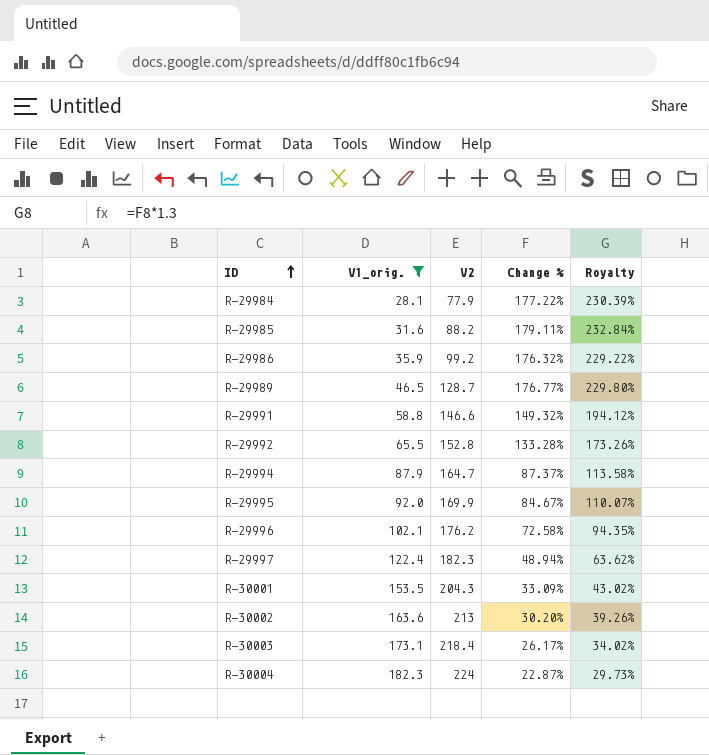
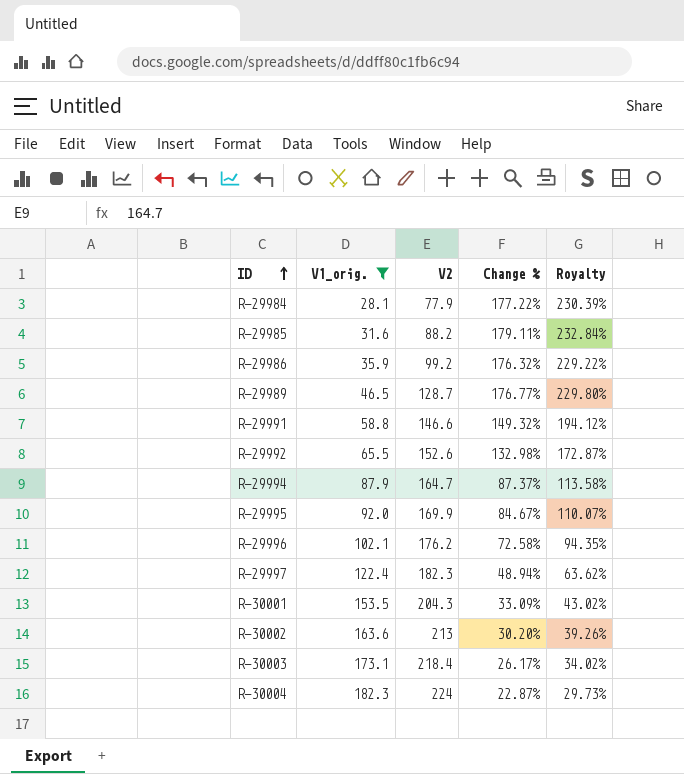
R-29992 | V2: 152.8 -> 152.6
R-29992 | Change %: 133.28% -> 132.98%
R-29992 | Royalty: 173.26% -> 172.87%

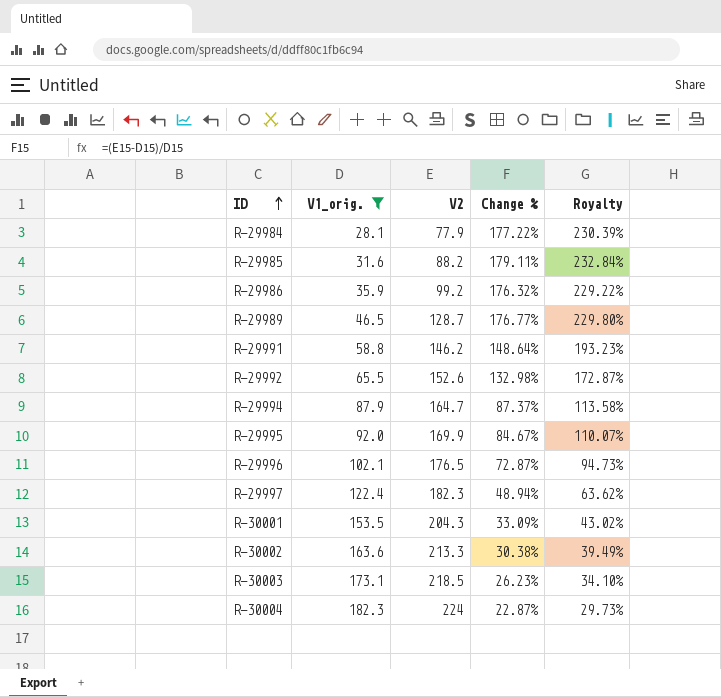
R-29991 | V2: 146.6 -> 146.2
R-29991 | Change %: 149.32% -> 148.64%
R-29991 | Royalty: 194.12% -> 193.23%
R-29996 | V2: 176.2 -> 176.5
R-29996 | Change %: 72.58% -> 72.87%
R-29996 | Royalty: 94.35% -> 94.73%
R-30002 | V2: 213 -> 213.3
R-30002 | Change %: 30.20% -> 30.38%
R-30002 | Royalty: 39.26% -> 39.49%
R-30003 | V2: 218.4 -> 218.5
R-30003 | Change %: 26.17% -> 26.23%
R-30003 | Royalty: 34.02% -> 34.10%

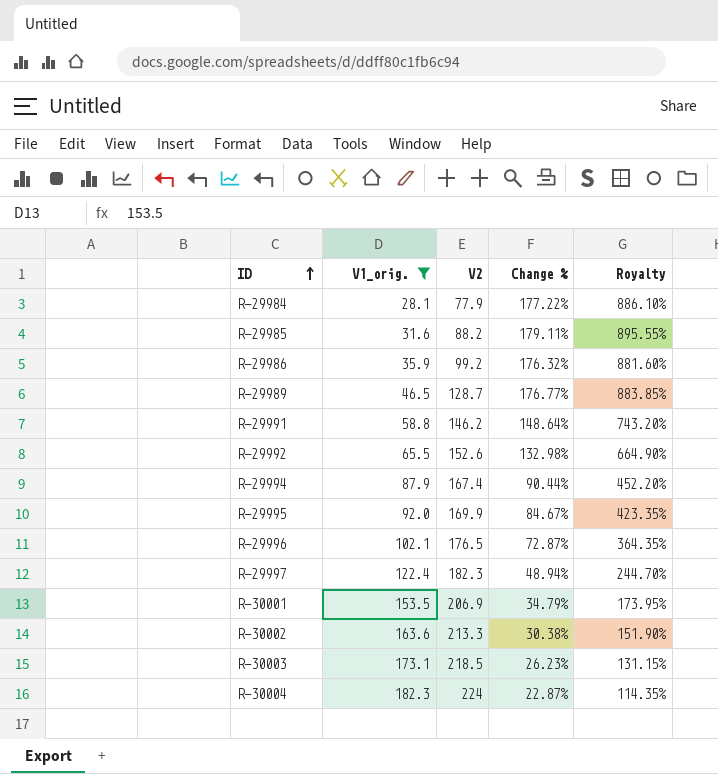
column Royalty | formula: [Change %] * 1.3 -> [Change %] * 5
R-29994 | V2: 164.7 -> 167.4
R-29994 | Change %: 87.37% -> 90.44%
R-30001 | V2: 204.3 -> 206.9
R-30001 | Change %: 33.09% -> 34.79%

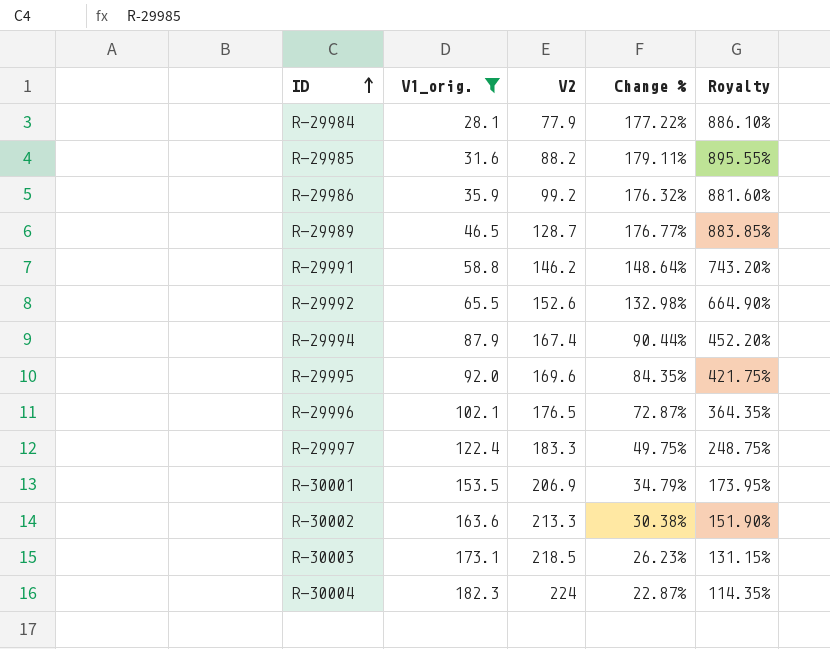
R-29995 | V2: 169.9 -> 169.6
R-29995 | Change %: 84.67% -> 84.35%
R-29995 | Royalty: 423.35% -> 421.75%
R-29997 | V2: 182.3 -> 183.3
R-29997 | Change %: 48.94% -> 49.75%
R-29997 | Royalty: 244.70% -> 248.75%

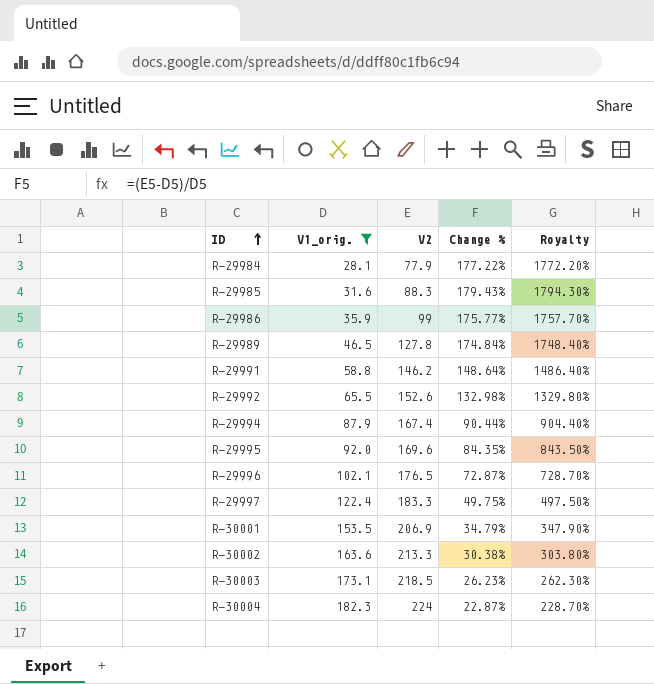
column Royalty | formula: [Change %] * 5 -> [Change %] * 10
R-29985 | V2: 88.2 -> 88.3
R-29985 | Change %: 179.11% -> 179.43%
R-29986 | V2: 99.2 -> 99
R-29986 | Change %: 176.32% -> 175.77%
R-29989 | V2: 128.7 -> 127.8
R-29989 | Change %: 176.77% -> 174.84%

